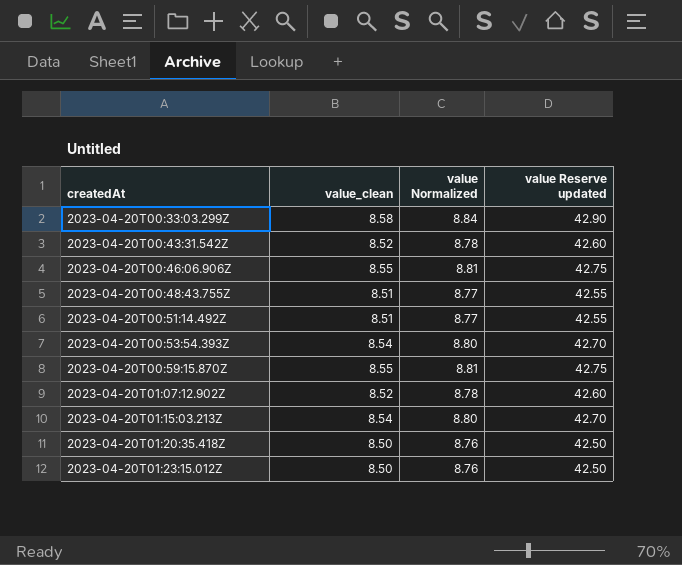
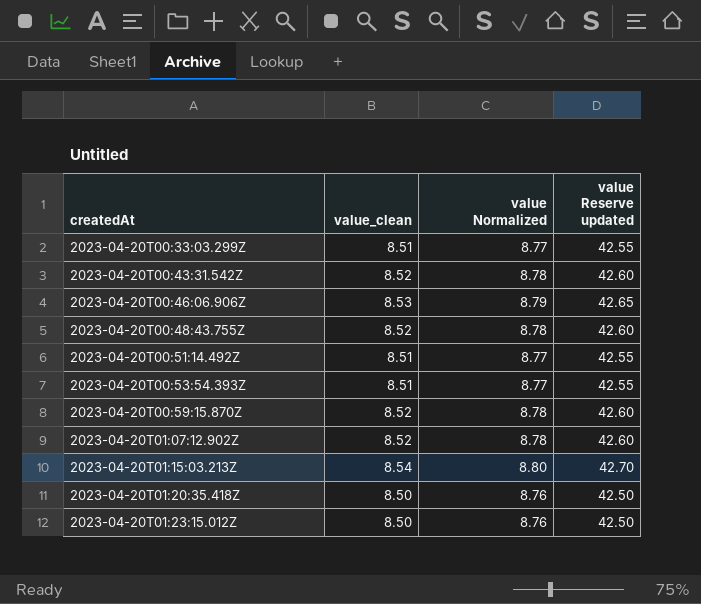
2023-04-20T00:33:03.299Z | value_clean: 8.58 -> 8.51
2023-04-20T00:33:03.299Z | value Normalized: 8.84 -> 8.77
2023-04-20T00:33:03.299Z | value Reserve updated: 42.90 -> 42.55
2023-04-20T00:46:06.906Z | value_clean: 8.55 -> 8.53
2023-04-20T00:46:06.906Z | value Normalized: 8.81 -> 8.79
2023-04-20T00:46:06.906Z | value Reserve updated: 42.75 -> 42.65
2023-04-20T00:48:43.755Z | value_clean: 8.51 -> 8.52
2023-04-20T00:48:43.755Z | value Normalized: 8.77 -> 8.78
2023-04-20T00:48:43.755Z | value Reserve updated: 42.55 -> 42.60
2023-04-20T00:53:54.393Z | value_clean: 8.54 -> 8.51
2023-04-20T00:53:54.393Z | value Normalized: 8.80 -> 8.77
2023-04-20T00:53:54.393Z | value Reserve updated: 42.70 -> 42.55
2023-04-20T00:59:15.870Z | value_clean: 8.55 -> 8.52
2023-04-20T00:59:15.870Z | value Normalized: 8.81 -> 8.78
2023-04-20T00:59:15.870Z | value Reserve updated: 42.75 -> 42.60

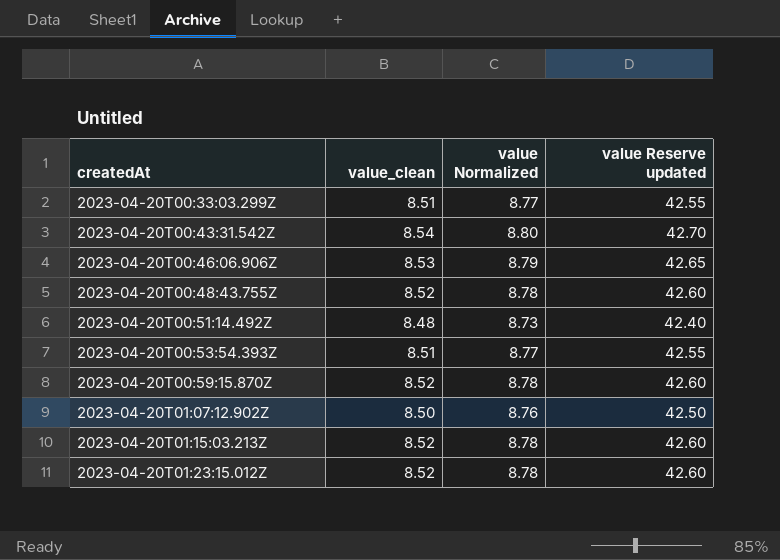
row 2023-04-20T01:20:35.418Z: 8.50 | 8.76 | 42.50 -> none
2023-04-20T00:43:31.542Z | value_clean: 8.52 -> 8.54
2023-04-20T00:43:31.542Z | value Normalized: 8.78 -> 8.80
2023-04-20T00:43:31.542Z | value Reserve updated: 42.60 -> 42.70
2023-04-20T00:51:14.492Z | value_clean: 8.51 -> 8.48
2023-04-20T00:51:14.492Z | value Normalized: 8.77 -> 8.73
2023-04-20T00:51:14.492Z | value Reserve updated: 42.55 -> 42.40
2023-04-20T01:07:12.902Z | value_clean: 8.52 -> 8.50
2023-04-20T01:07:12.902Z | value Normalized: 8.78 -> 8.76
2023-04-20T01:07:12.902Z | value Reserve updated: 42.60 -> 42.50
2023-04-20T01:15:03.213Z | value_clean: 8.54 -> 8.52
2023-04-20T01:15:03.213Z | value Normalized: 8.80 -> 8.78
2023-04-20T01:15:03.213Z | value Reserve updated: 42.70 -> 42.60
2023-04-20T01:23:15.012Z | value_clean: 8.50 -> 8.52
2023-04-20T01:23:15.012Z | value Normalized: 8.76 -> 8.78
2023-04-20T01:23:15.012Z | value Reserve updated: 42.50 -> 42.60

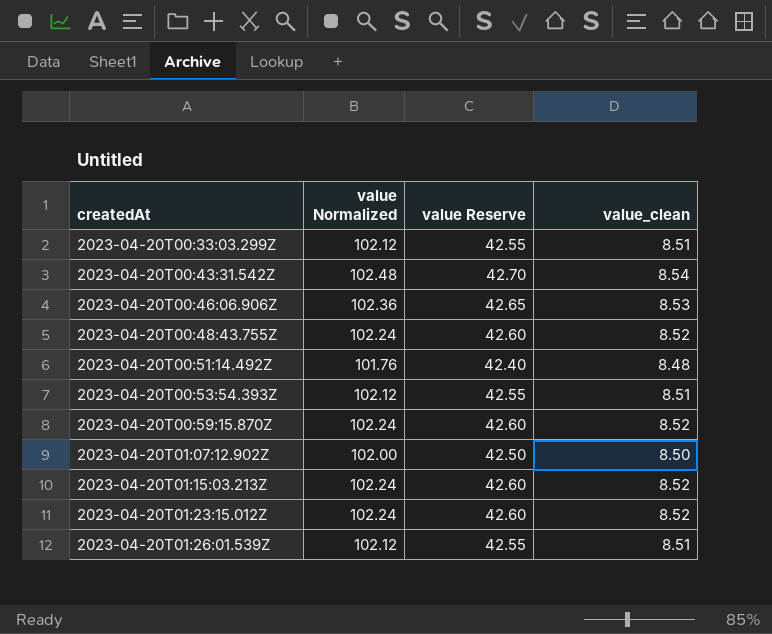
column value Normalized | formula: [value_clean] * 1.03 -> [value_clean] * 12
column name: value Reserve updated -> value Reserve
column value_clean | position: 2 -> 4
row 2023-04-20T01:26:01.539Z: none -> 102.12 | 42.55 | 8.51

